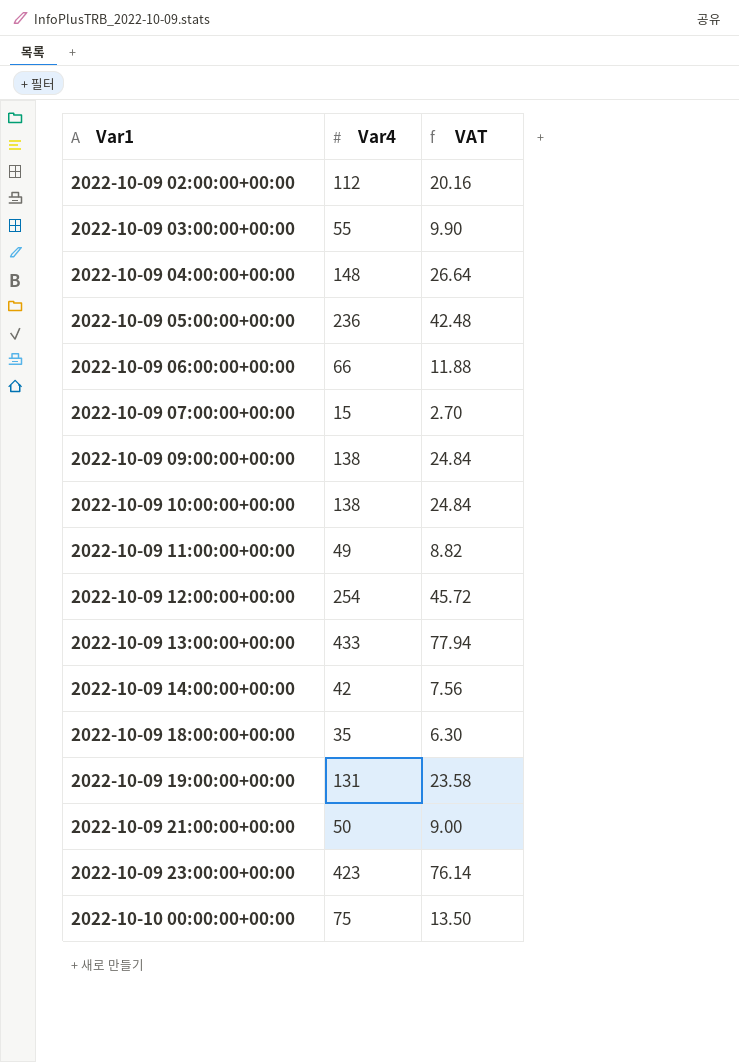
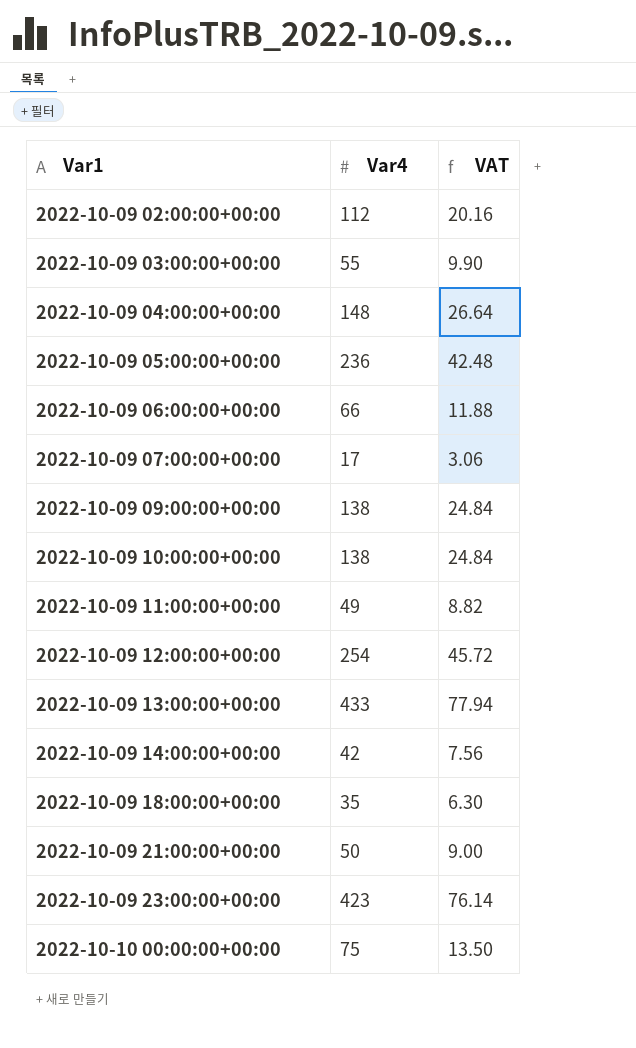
row 2022-10-09 19:00:00+00:00: 131 | 23.58 -> none
2022-10-09 07:00:00+00:00 | Var4: 15 -> 17
2022-10-09 07:00:00+00:00 | VAT: 2.70 -> 3.06

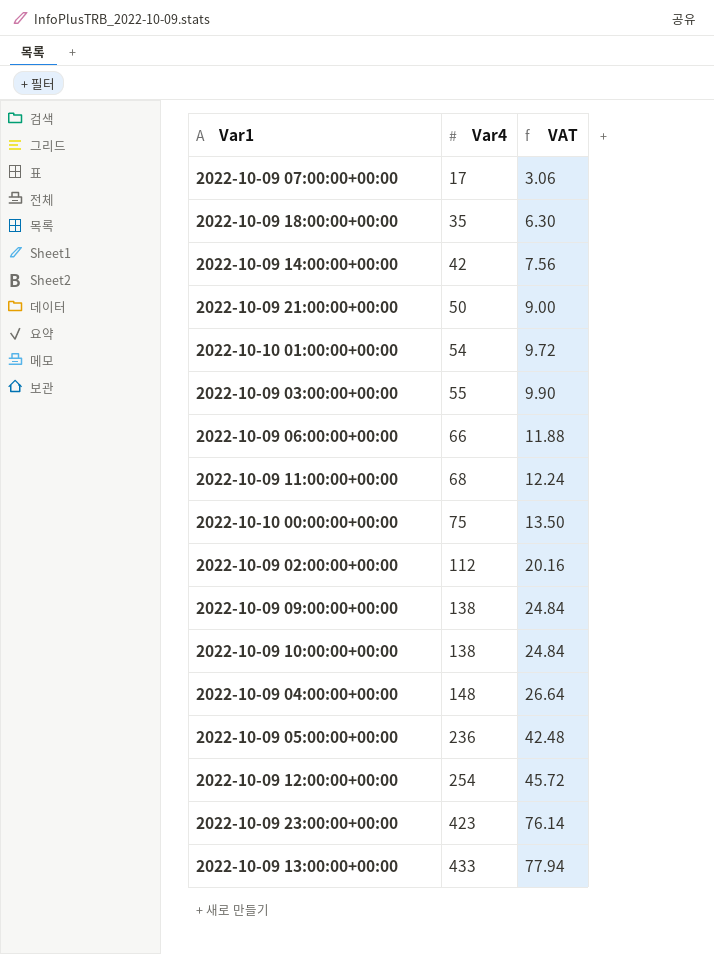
row order: Var1 ascending -> Var4 ascending
row 2022-10-10 01:00:00+00:00: none -> 54 | 9.72
2022-10-09 11:00:00+00:00 | Var4: 49 -> 68
2022-10-09 11:00:00+00:00 | VAT: 8.82 -> 12.24

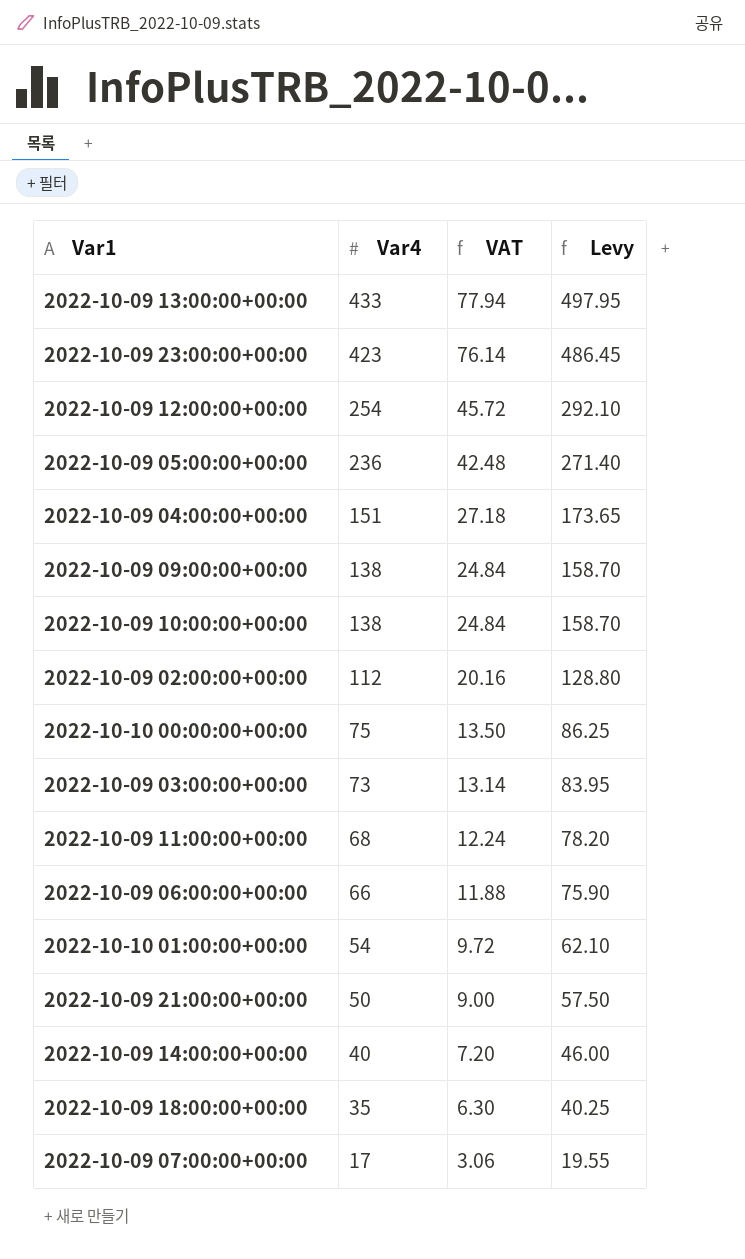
row order: Var4 ascending -> Var4 descending
column Levy | formula: none -> [Var4] * 1.15
2022-10-09 04:00:00+00:00 | Var4: 148 -> 151
2022-10-09 04:00:00+00:00 | VAT: 26.64 -> 27.18
2022-10-09 03:00:00+00:00 | Var4: 55 -> 73
2022-10-09 03:00:00+00:00 | VAT: 9.90 -> 13.14
2022-10-09 14:00:00+00:00 | Var4: 42 -> 40
2022-10-09 14:00:00+00:00 | VAT: 7.56 -> 7.20

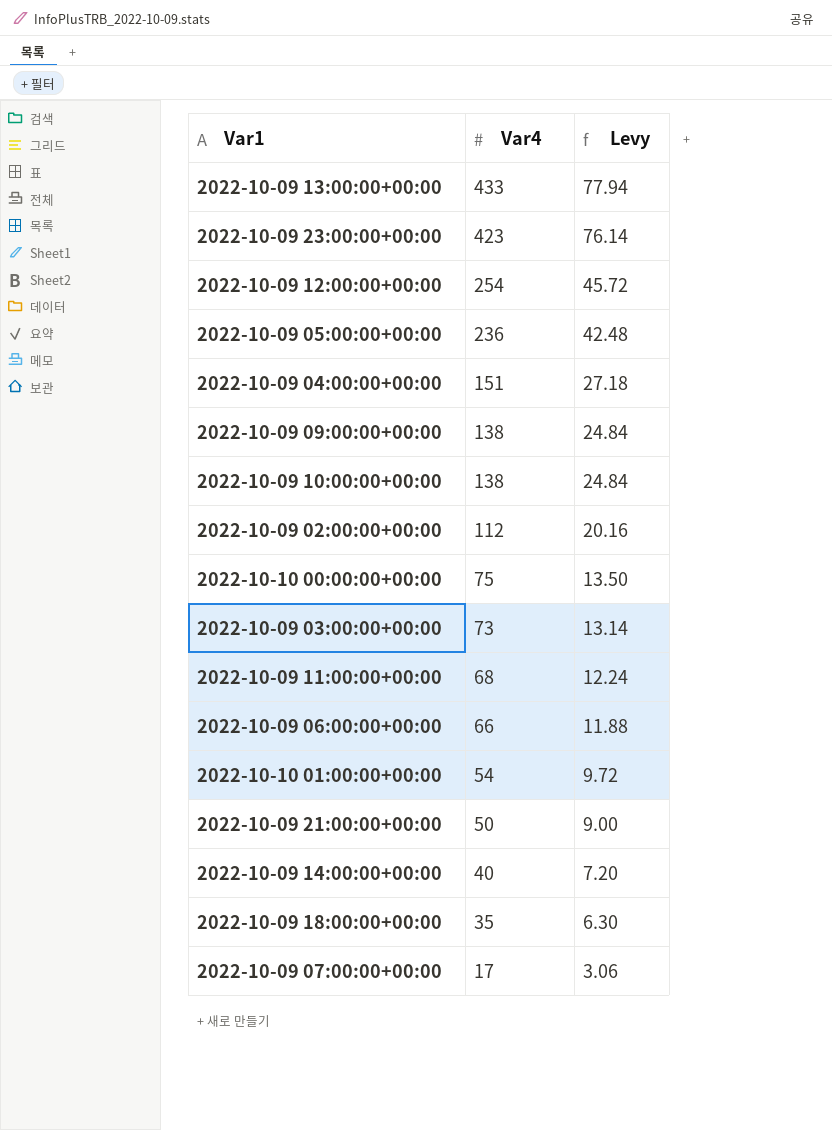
column VAT | formula: [Var4] * 0.18 -> none
column Levy | formula: [Var4] * 1.15 -> [Var4] * 0.18

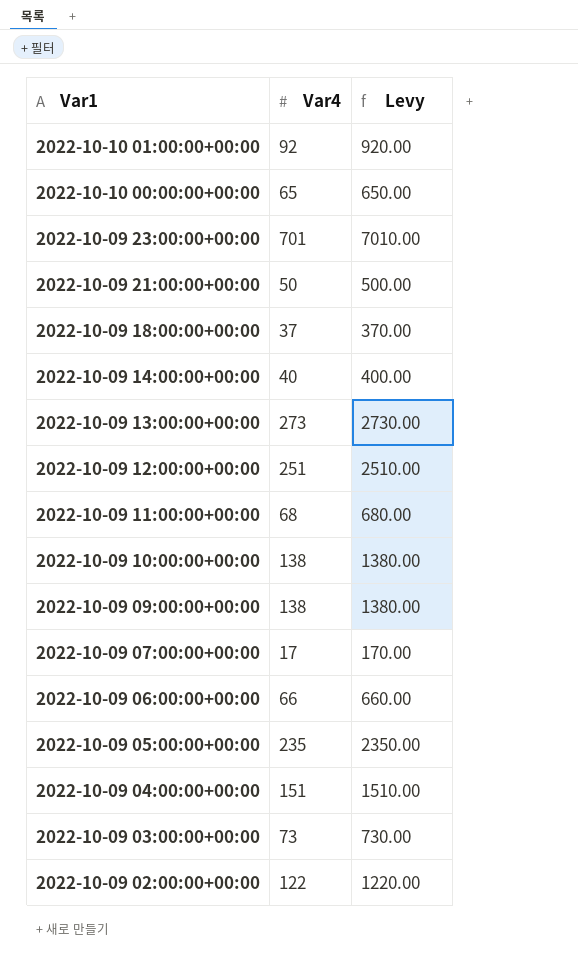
row order: Var4 descending -> Var1 descending
column Levy | formula: [Var4] * 0.18 -> [Var4] * 10
2022-10-10 01:00:00+00:00 | Var4: 54 -> 92
2022-10-10 00:00:00+00:00 | Var4: 75 -> 65
2022-10-09 23:00:00+00:00 | Var4: 423 -> 701
2022-10-09 18:00:00+00:00 | Var4: 35 -> 37
2022-10-09 13:00:00+00:00 | Var4: 433 -> 273
2022-10-09 12:00:00+00:00 | Var4: 254 -> 251
2022-10-09 05:00:00+00:00 | Var4: 236 -> 235
2022-10-09 02:00:00+00:00 | Var4: 112 -> 122

